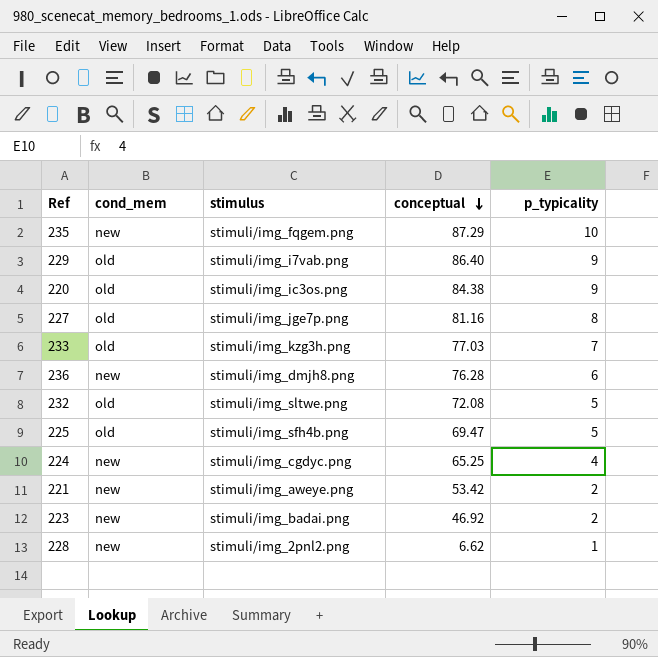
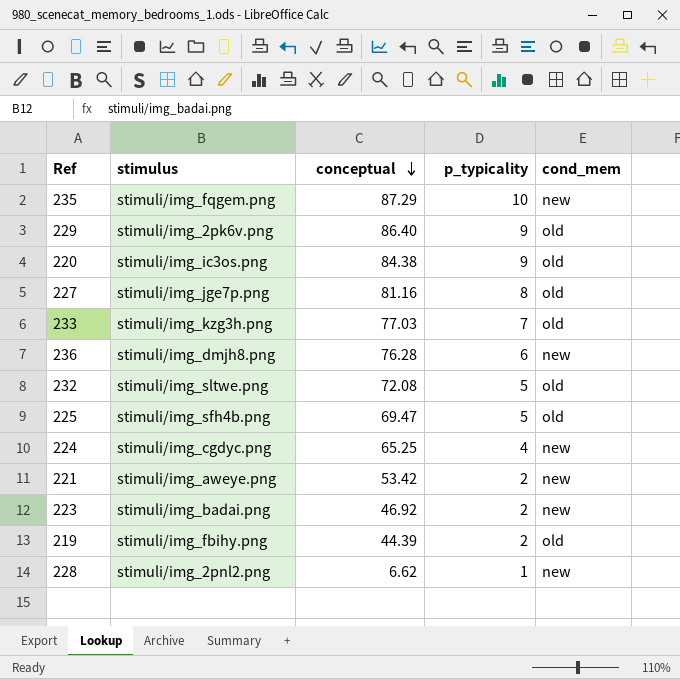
column cond_mem | position: 2 -> 5
229 | stimulus: stimuli/img_i7vab.png -> stimuli/img_2pk6v.png
row 219: none -> stimuli/img_fbihy.png | 44.39 | 2 | old

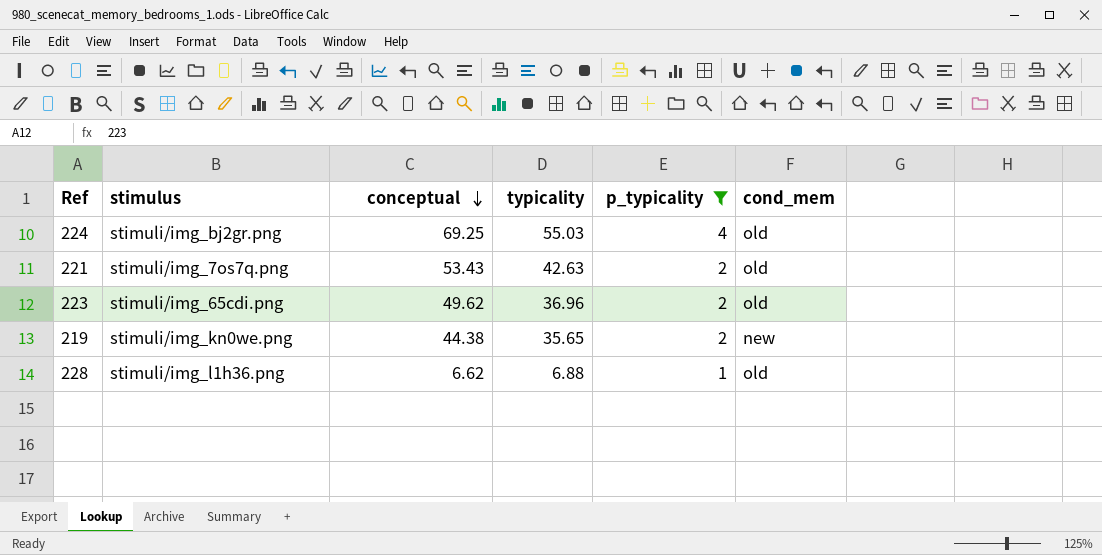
filter: none -> p_typicality <= 4
column typicality | position: none -> 4
224 | stimulus: stimuli/img_cgdyc.png -> stimuli/img_bj2gr.png
224 | conceptual: 65.25 -> 69.25
224 | cond_mem: new -> old
221 | stimulus: stimuli/img_aweye.png -> stimuli/img_7os7q.png
221 | conceptual: 53.42 -> 53.43
221 | cond_mem: new -> old
223 | stimulus: stimuli/img_badai.png -> stimuli/img_65cdi.png
223 | conceptual: 46.92 -> 49.62
223 | cond_mem: new -> old
219 | stimulus: stimuli/img_fbihy.png -> stimuli/img_kn0we.png
219 | conceptual: 44.39 -> 44.38
219 | cond_mem: old -> new
228 | stimulus: stimuli/img_2pnl2.png -> stimuli/img_l1h36.png
228 | cond_mem: new -> old

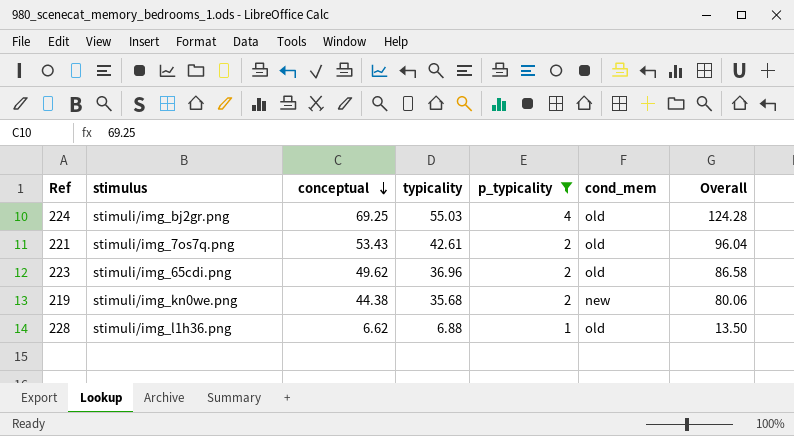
column Overall | formula: none -> [conceptual] + [typicality]
221 | typicality: 42.63 -> 42.61
219 | typicality: 35.65 -> 35.68

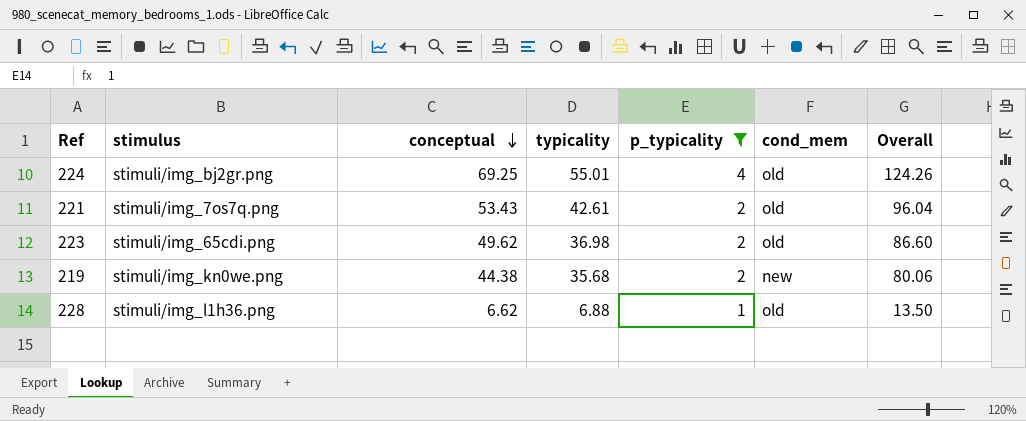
224 | typicality: 55.03 -> 55.01
224 | Overall: 124.28 -> 124.26
223 | typicality: 36.96 -> 36.98
223 | Overall: 86.58 -> 86.60

